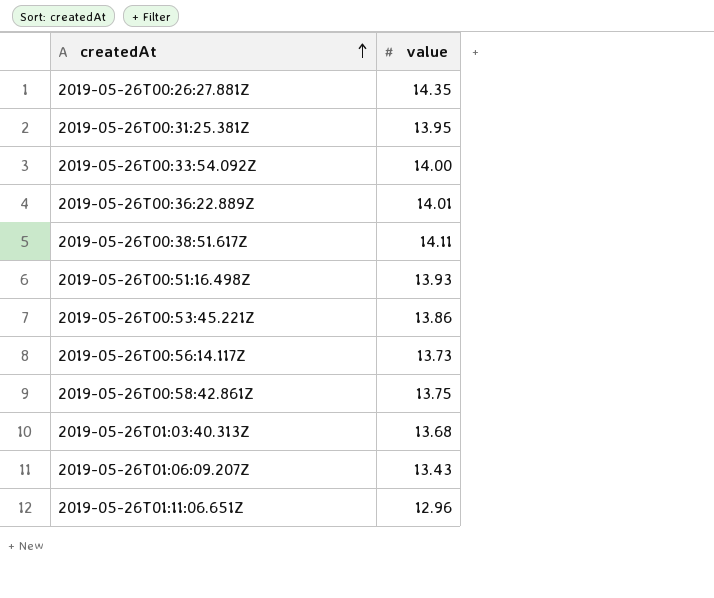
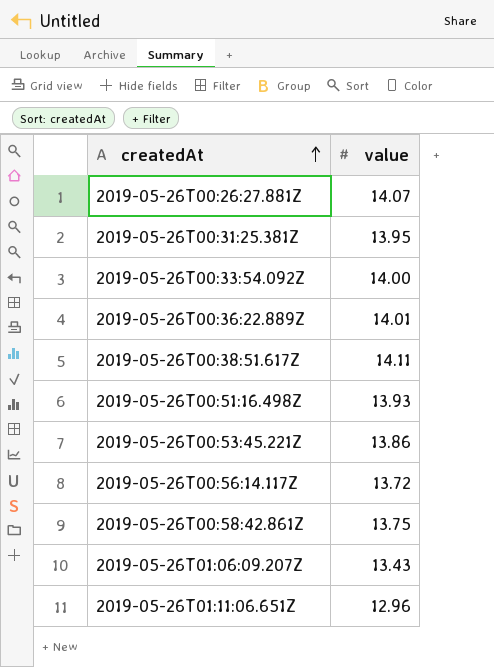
row 2019-05-26T01:03:40.313Z: 13.68 -> none
2019-05-26T00:26:27.881Z | value: 14.35 -> 14.07
2019-05-26T00:56:14.117Z | value: 13.73 -> 13.72

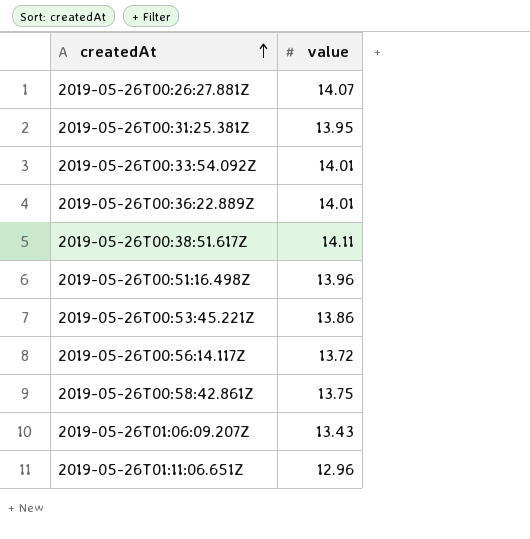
2019-05-26T00:33:54.092Z | value: 14.00 -> 14.01
2019-05-26T00:51:16.498Z | value: 13.93 -> 13.96

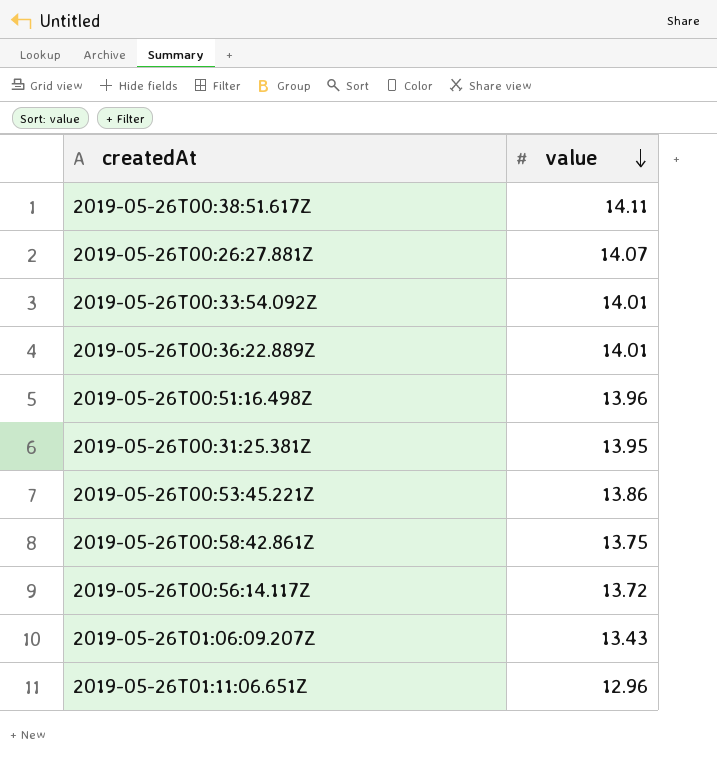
row order: createdAt ascending -> value descending

